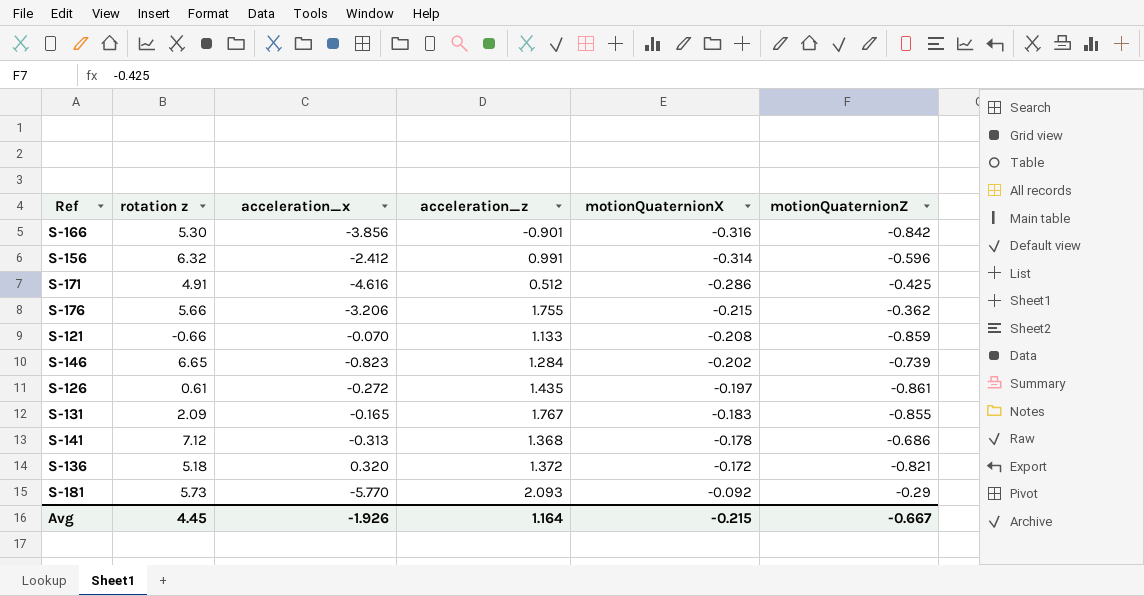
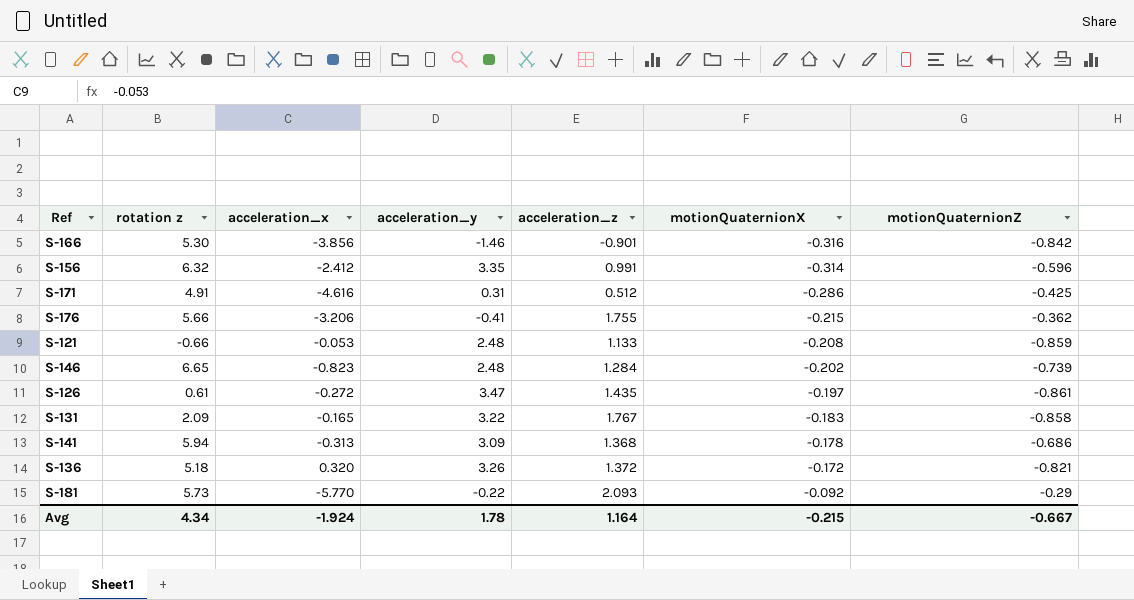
column acceleration_y | position: none -> 4
S-121 | acceleration_x: -0.070 -> -0.053
S-131 | motionQuaternionZ: -0.855 -> -0.858
S-141 | rotation z: 7.12 -> 5.94
Avg | rotation z: 4.45 -> 4.34
Avg | acceleration_x: -1.926 -> -1.924

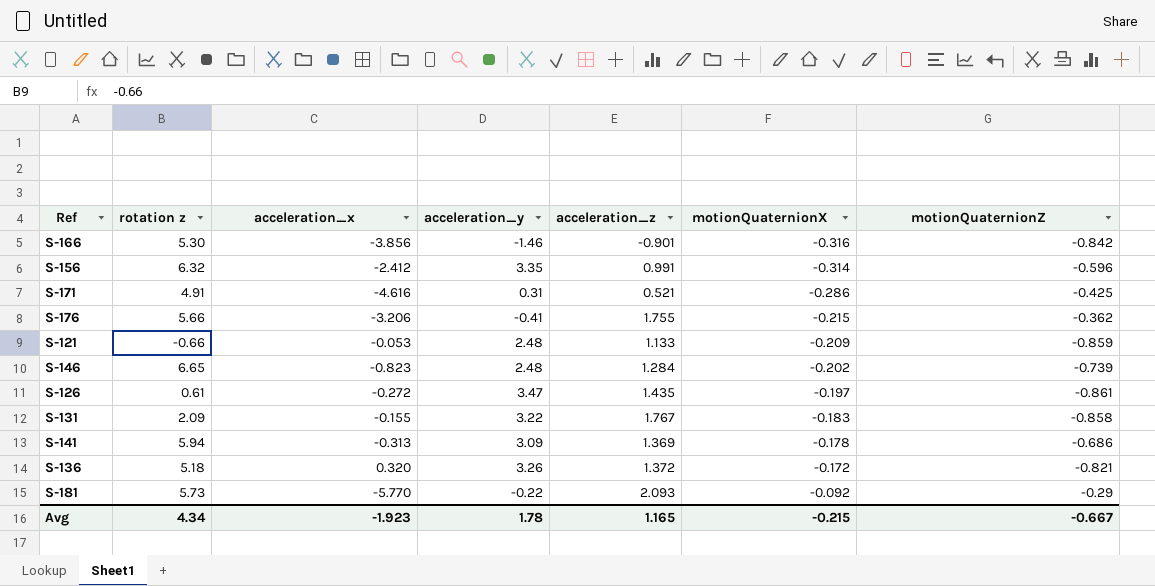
S-171 | acceleration_z: 0.512 -> 0.521
S-121 | motionQuaternionX: -0.208 -> -0.209
S-131 | acceleration_x: -0.165 -> -0.155
S-141 | acceleration_z: 1.368 -> 1.369
Avg | acceleration_x: -1.924 -> -1.923
Avg | acceleration_z: 1.164 -> 1.165

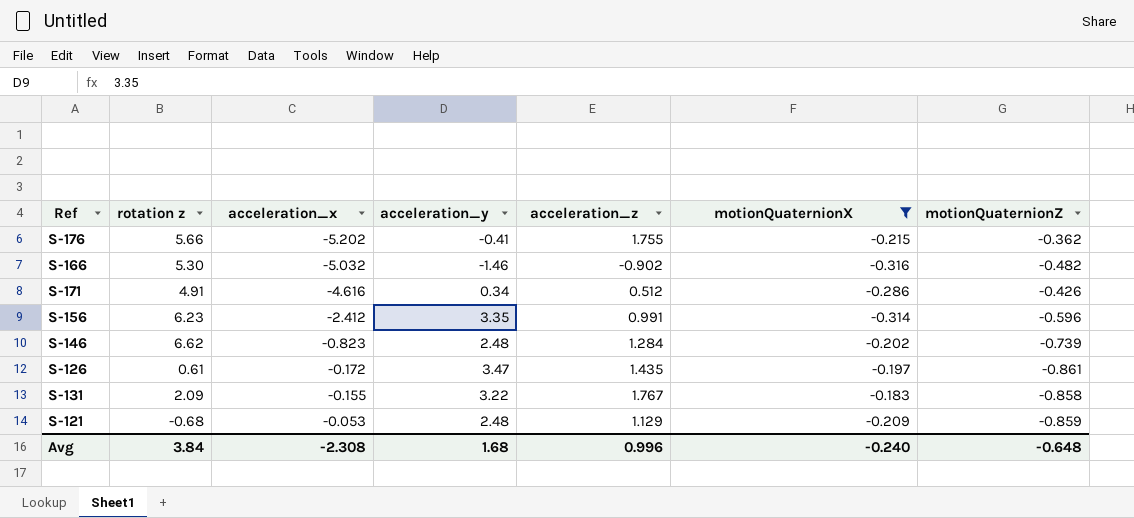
filter: none -> motionQuaternionX <= -0.183
row order: motionQuaternionX ascending -> acceleration_x ascending
S-176 | acceleration_x: -3.206 -> -5.202
S-166 | acceleration_x: -3.856 -> -5.032
S-166 | acceleration_z: -0.901 -> -0.902
S-166 | motionQuaternionZ: -0.842 -> -0.482
S-171 | acceleration_y: 0.31 -> 0.34
S-171 | acceleration_z: 0.521 -> 0.512
S-171 | motionQuaternionZ: -0.425 -> -0.426
S-156 | rotation z: 6.32 -> 6.23
S-146 | rotation z: 6.65 -> 6.62
S-126 | acceleration_x: -0.272 -> -0.172
S-121 | rotation z: -0.66 -> -0.68
S-121 | acceleration_z: 1.133 -> 1.129
Avg | rotation z: 4.34 -> 3.84
Avg | acceleration_x: -1.923 -> -2.308
Avg | acceleration_y: 1.78 -> 1.68
Avg | acceleration_z: 1.165 -> 0.996
Avg | motionQuaternionX: -0.215 -> -0.240
Avg | motionQuaternionZ: -0.667 -> -0.648

